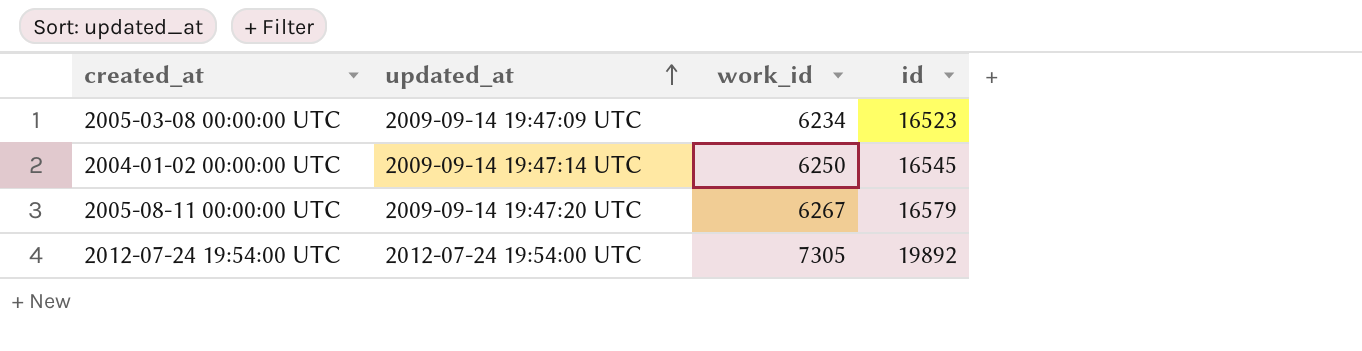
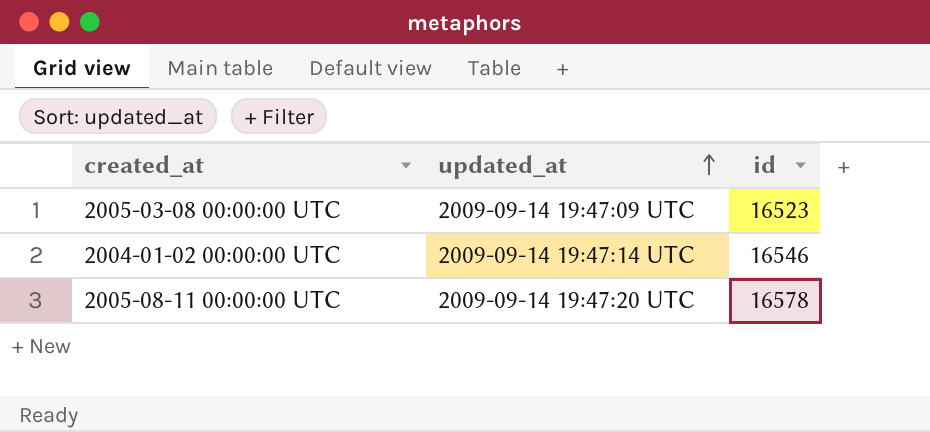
column work_id | position: 3 -> none
row 2012-07-24 19:54:00 UTC: 2012-07-24 19:54:00 UTC | 7305 | 19892 -> none
2004-01-02 00:00:00 UTC | id: 16545 -> 16546
2005-08-11 00:00:00 UTC | id: 16579 -> 16578

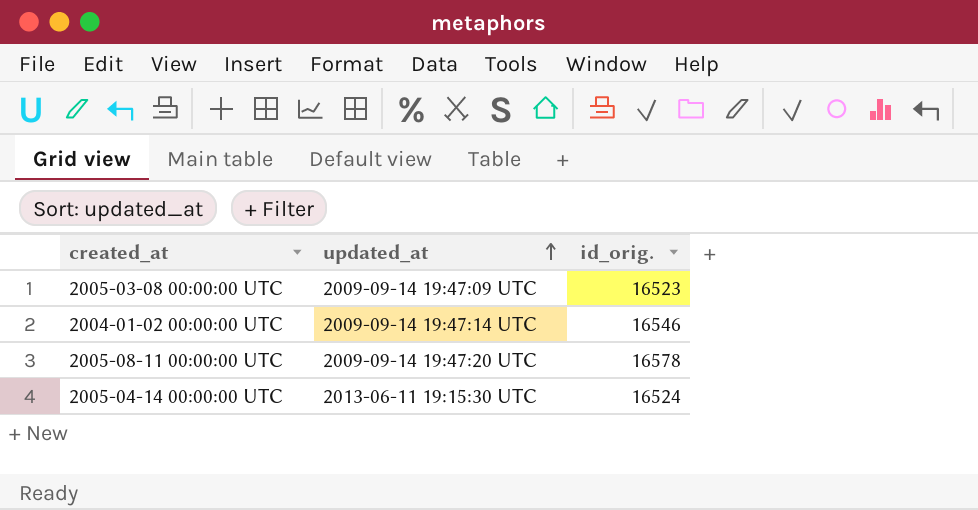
column name: id -> id_orig.
row 2005-04-14 00:00:00 UTC: none -> 2013-06-11 19:15:30 UTC | 16524

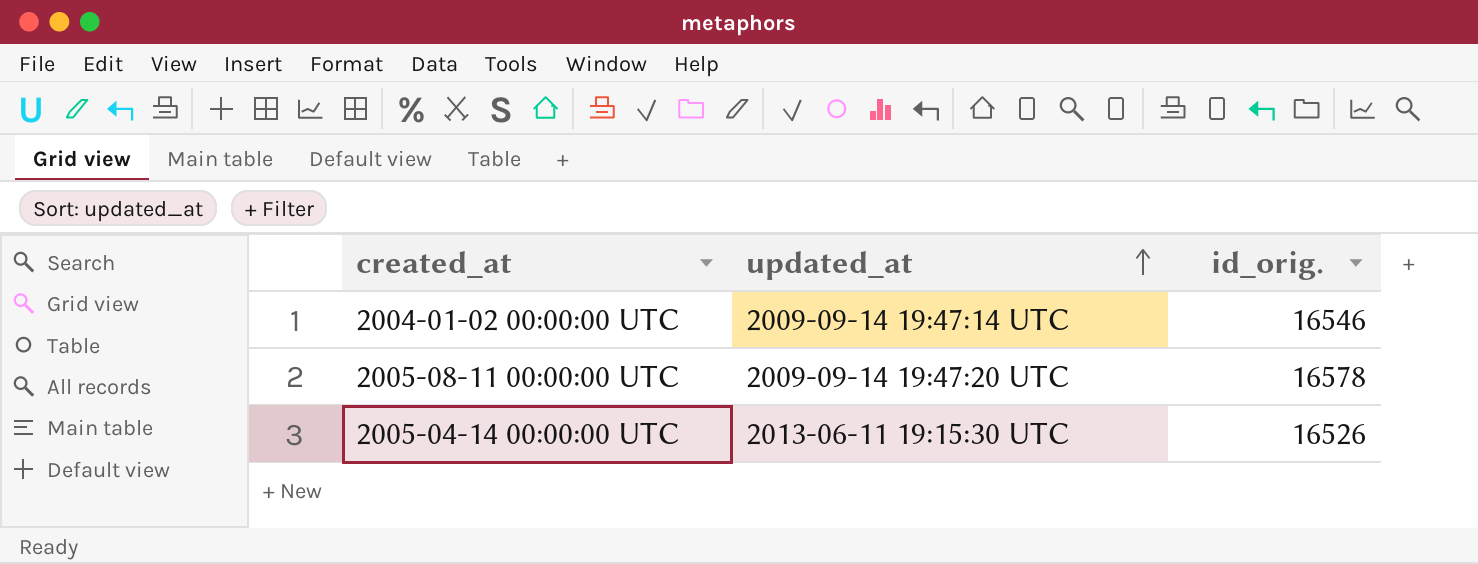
row 2005-03-08 00:00:00 UTC: 2009-09-14 19:47:09 UTC | 16523 -> none
2005-04-14 00:00:00 UTC | id_orig.: 16524 -> 16526

